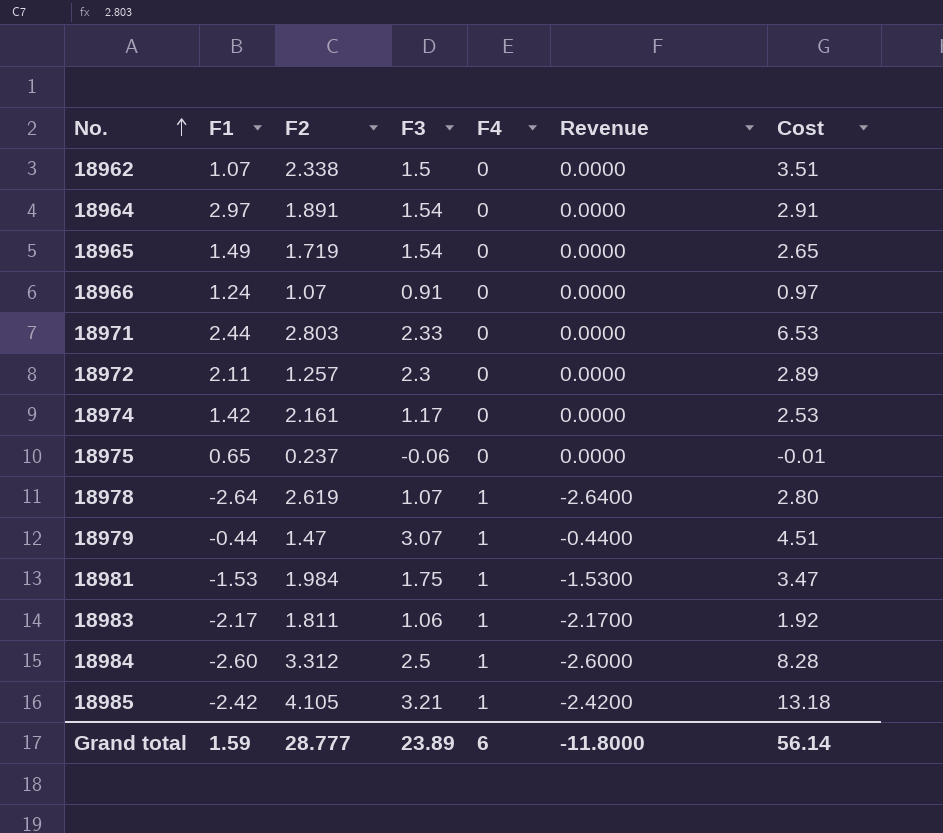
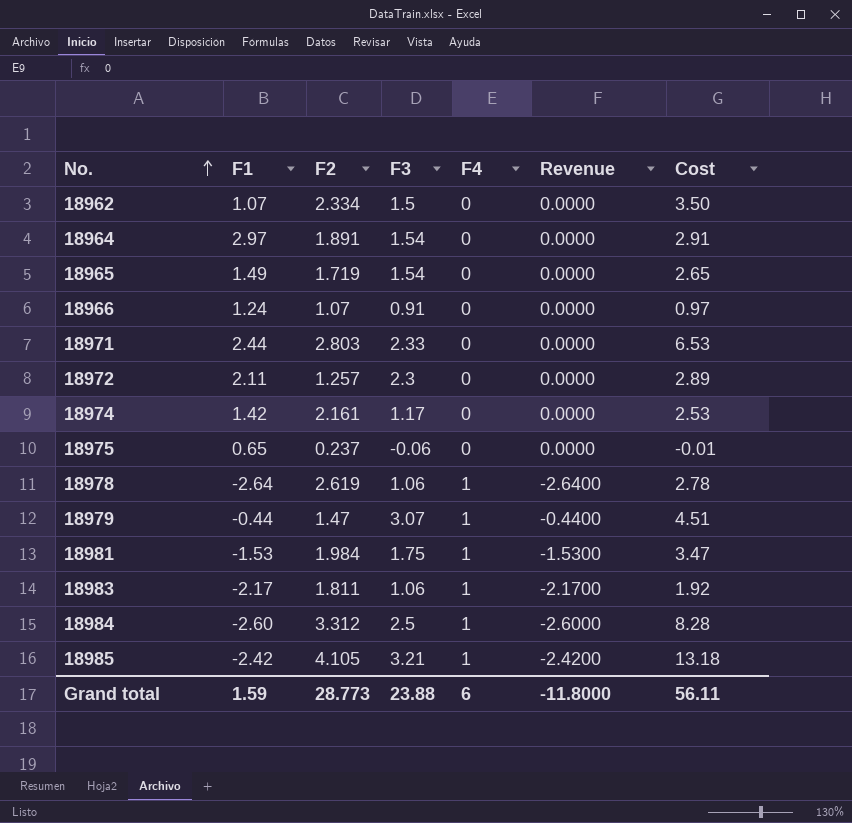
18962 | F2: 2.338 -> 2.334
18962 | Cost: 3.51 -> 3.50
18978 | F3: 1.07 -> 1.06
18978 | Cost: 2.80 -> 2.78
Grand total | F2: 28.777 -> 28.773
Grand total | F3: 23.89 -> 23.88
Grand total | Cost: 56.14 -> 56.11

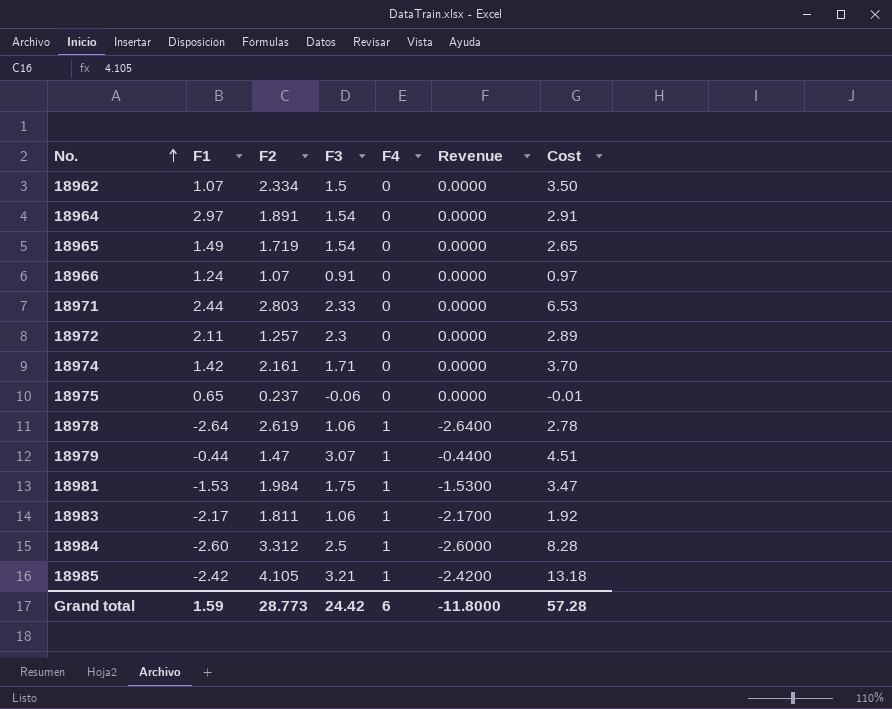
18974 | F3: 1.17 -> 1.71
18974 | Cost: 2.53 -> 3.70
Grand total | F3: 23.88 -> 24.42
Grand total | Cost: 56.11 -> 57.28

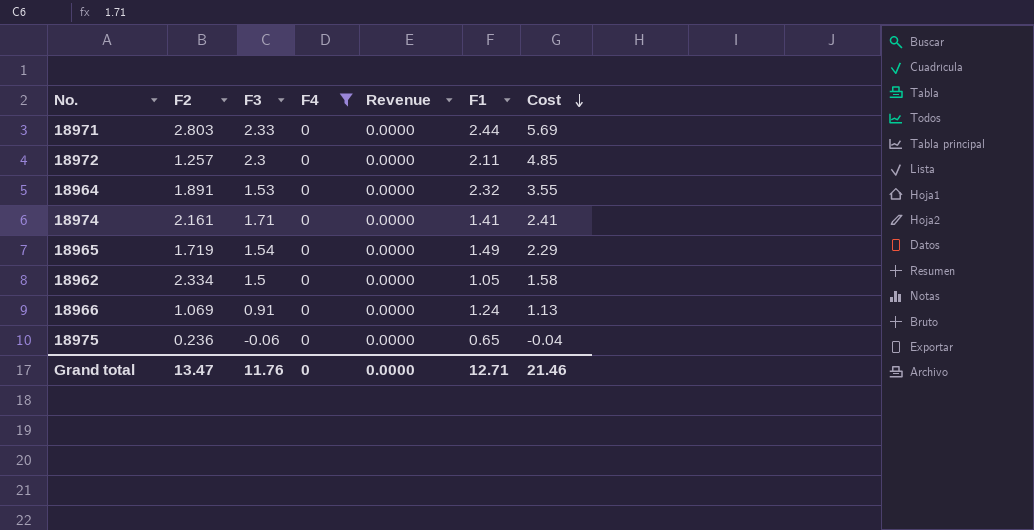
filter: none -> F4 = 0
row order: No. ascending -> Cost descending
column F1 | position: 2 -> 6
column Cost | formula: [F2] * [F3] -> [F3] * [F1]
18964 | F3: 1.54 -> 1.53
18964 | F1: 2.97 -> 2.32
18974 | F1: 1.42 -> 1.41
18962 | F1: 1.07 -> 1.05
18966 | F2: 1.07 -> 1.069
18975 | F2: 0.237 -> 0.236
Grand total | F2: 28.773 -> 13.47
Grand total | F3: 24.42 -> 11.76
Grand total | F4: 6 -> 0
Grand total | Revenue: -11.8000 -> 0.0000
Grand total | F1: 1.59 -> 12.71
Grand total | Cost: 57.28 -> 21.46

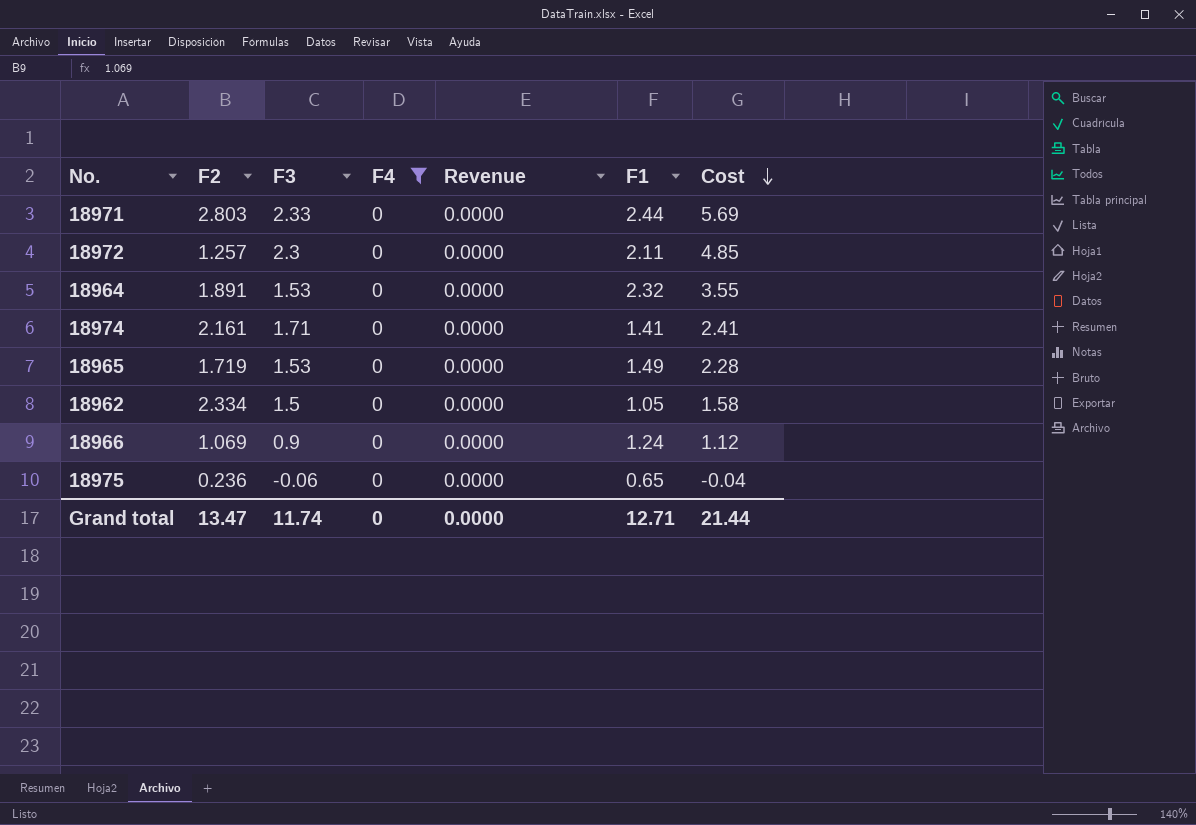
18965 | F3: 1.54 -> 1.53
18965 | Cost: 2.29 -> 2.28
18966 | F3: 0.91 -> 0.9
18966 | Cost: 1.13 -> 1.12
Grand total | F3: 11.76 -> 11.74
Grand total | Cost: 21.46 -> 21.44

